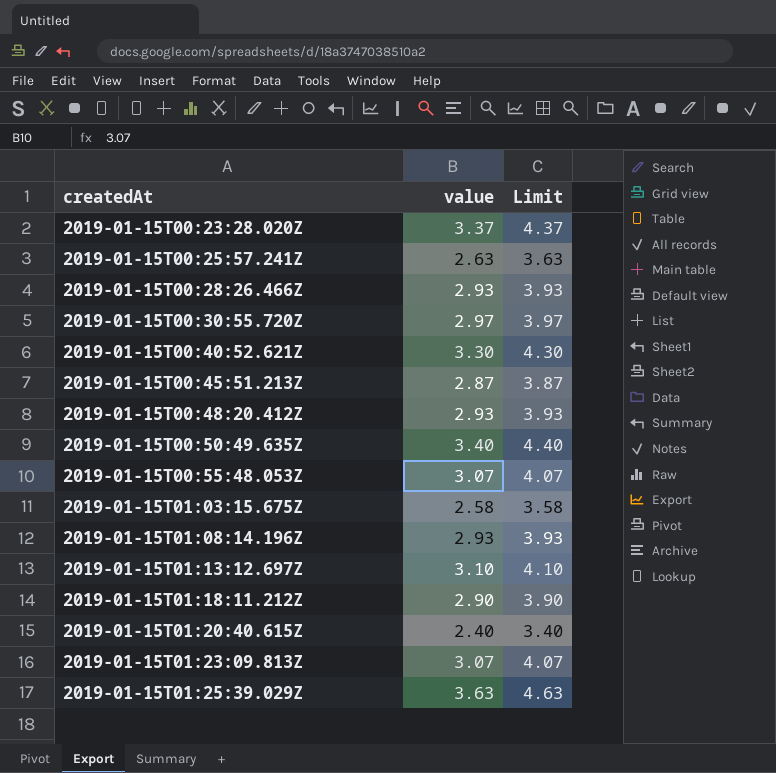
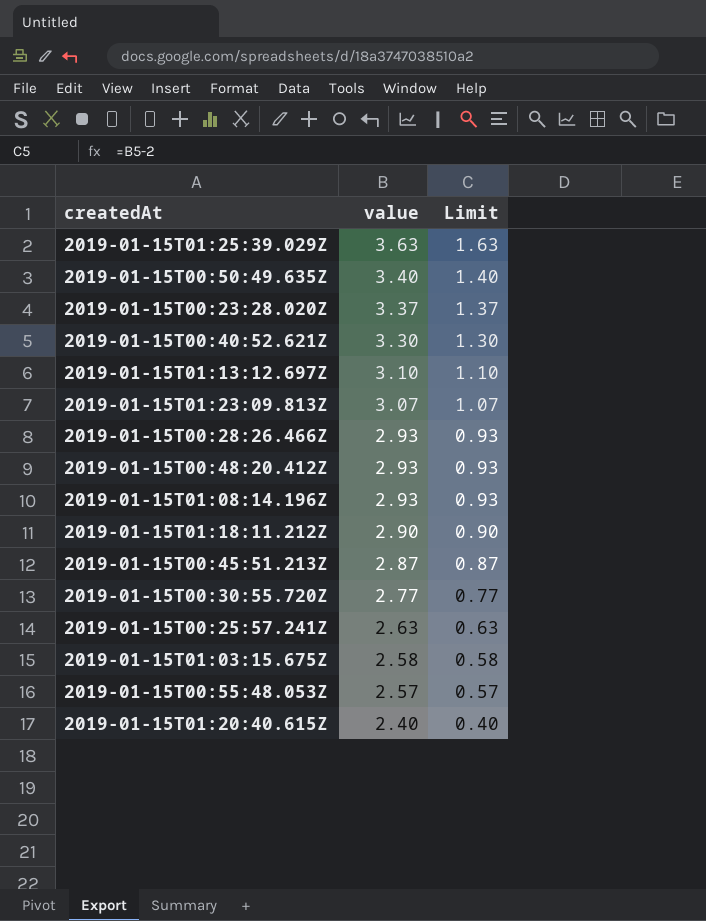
row order: createdAt ascending -> value descending
column Limit | formula: [value] + 1 -> [value] - 2
2019-01-15T00:30:55.720Z | value: 2.97 -> 2.77
2019-01-15T00:55:48.053Z | value: 3.07 -> 2.57

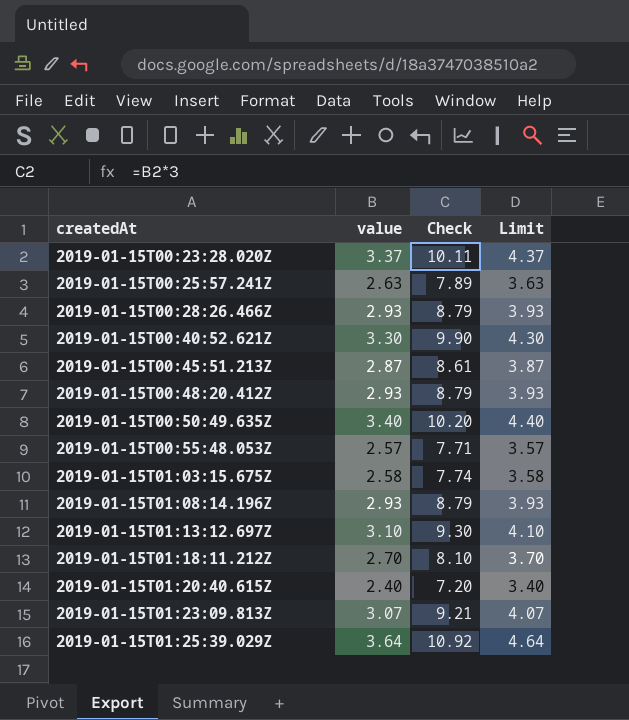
row order: value descending -> createdAt ascending
column Check | formula: none -> [value] * 3
column Limit | formula: [value] - 2 -> [value] + 1
row 2019-01-15T00:30:55.720Z: 2.77 | 0.77 -> none
2019-01-15T01:18:11.212Z | value: 2.90 -> 2.70
2019-01-15T01:25:39.029Z | value: 3.63 -> 3.64

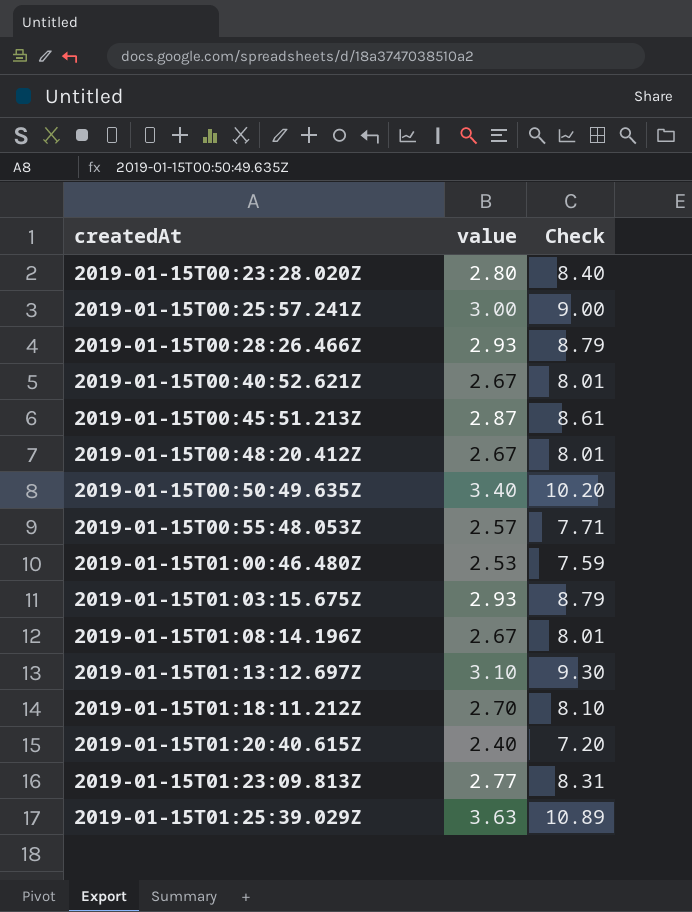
column Limit | formula: [value] + 1 -> none
2019-01-15T00:23:28.020Z | value: 3.37 -> 2.80
2019-01-15T00:23:28.020Z | Check: 10.11 -> 8.40
2019-01-15T00:25:57.241Z | value: 2.63 -> 3.00
2019-01-15T00:25:57.241Z | Check: 7.89 -> 9.00
2019-01-15T00:40:52.621Z | value: 3.30 -> 2.67
2019-01-15T00:40:52.621Z | Check: 9.90 -> 8.01
2019-01-15T00:48:20.412Z | value: 2.93 -> 2.67
2019-01-15T00:48:20.412Z | Check: 8.79 -> 8.01
row 2019-01-15T01:00:46.480Z: none -> 2.53 | 7.59
2019-01-15T01:03:15.675Z | value: 2.58 -> 2.93
2019-01-15T01:03:15.675Z | Check: 7.74 -> 8.79
2019-01-15T01:08:14.196Z | value: 2.93 -> 2.67
2019-01-15T01:08:14.196Z | Check: 8.79 -> 8.01
2019-01-15T01:23:09.813Z | value: 3.07 -> 2.77
2019-01-15T01:23:09.813Z | Check: 9.21 -> 8.31
2019-01-15T01:25:39.029Z | value: 3.64 -> 3.63
2019-01-15T01:25:39.029Z | Check: 10.92 -> 10.89

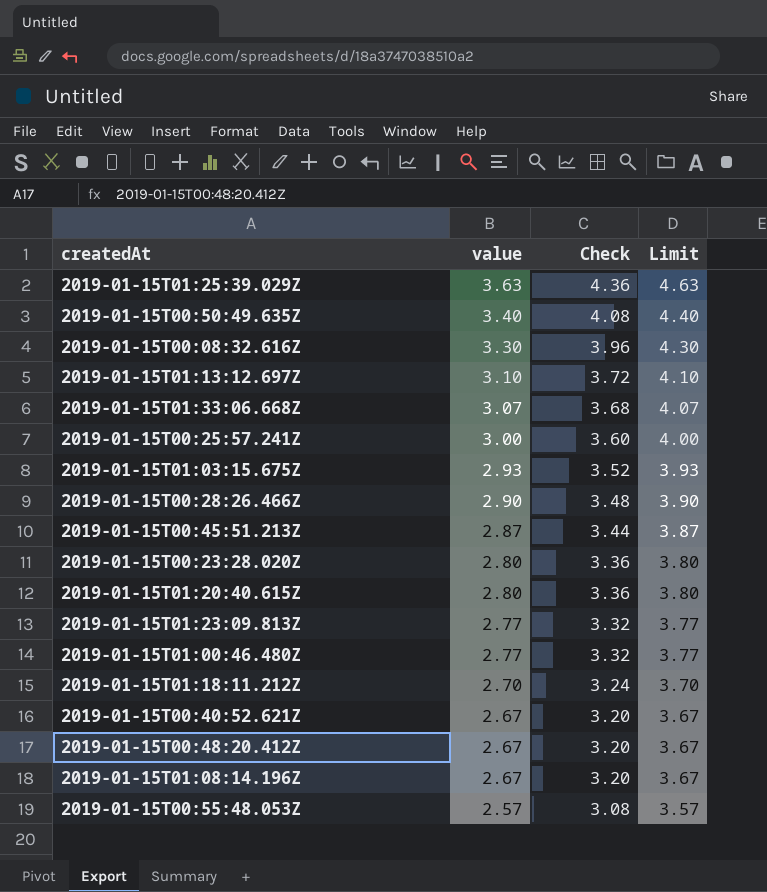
row order: createdAt ascending -> value descending
column Check | formula: [value] * 3 -> [value] * 1.2
column Limit | formula: none -> [value] + 1
row 2019-01-15T00:08:32.616Z: none -> 3.30 | 3.96 | 4.30
row 2019-01-15T01:33:06.668Z: none -> 3.07 | 3.68 | 4.07
2019-01-15T00:28:26.466Z | value: 2.93 -> 2.90
2019-01-15T01:20:40.615Z | value: 2.40 -> 2.80
2019-01-15T01:00:46.480Z | value: 2.53 -> 2.77

